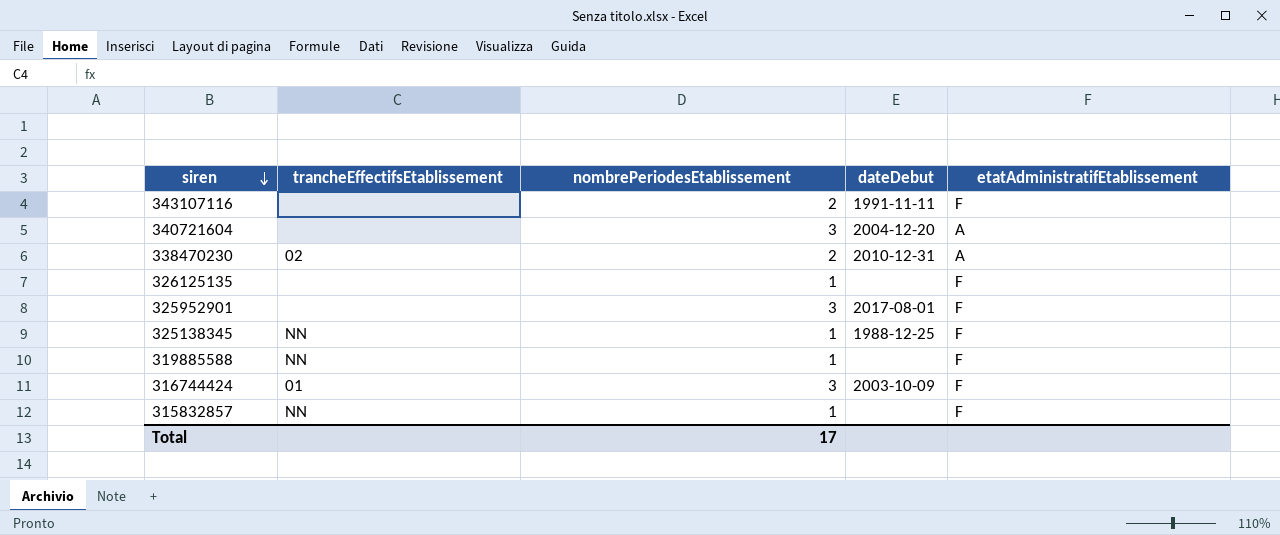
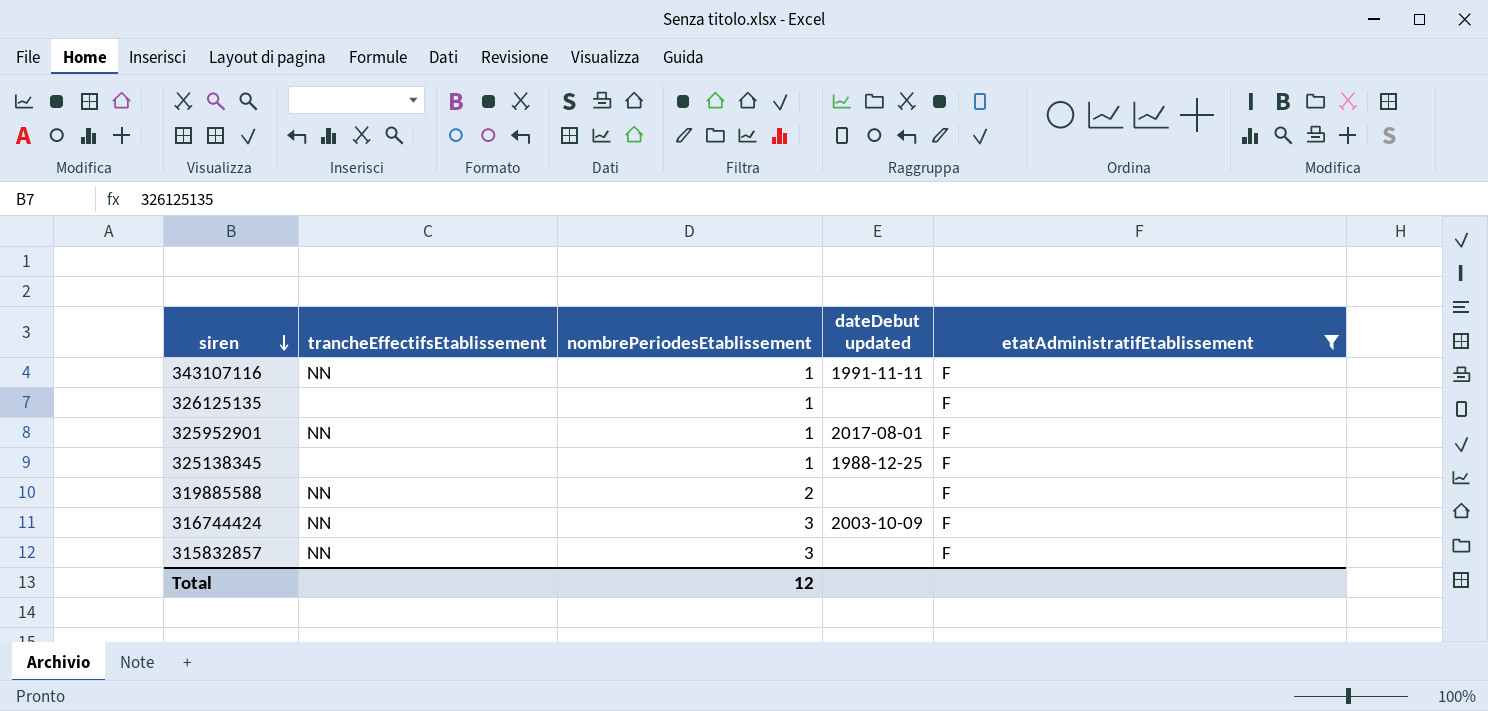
filter: none -> etatAdministratifEtablissement = F
column name: dateDebut -> dateDebut updated
343107116 | trancheEffectifsEtablissement: none -> NN
343107116 | nombrePeriodesEtablissement: 2 -> 1
325952901 | trancheEffectifsEtablissement: none -> NN
325952901 | nombrePeriodesEtablissement: 3 -> 1
325138345 | trancheEffectifsEtablissement: NN -> none
319885588 | nombrePeriodesEtablissement: 1 -> 2
316744424 | trancheEffectifsEtablissement: 01 -> NN
315832857 | nombrePeriodesEtablissement: 1 -> 3
Total | nombrePeriodesEtablissement: 17 -> 12

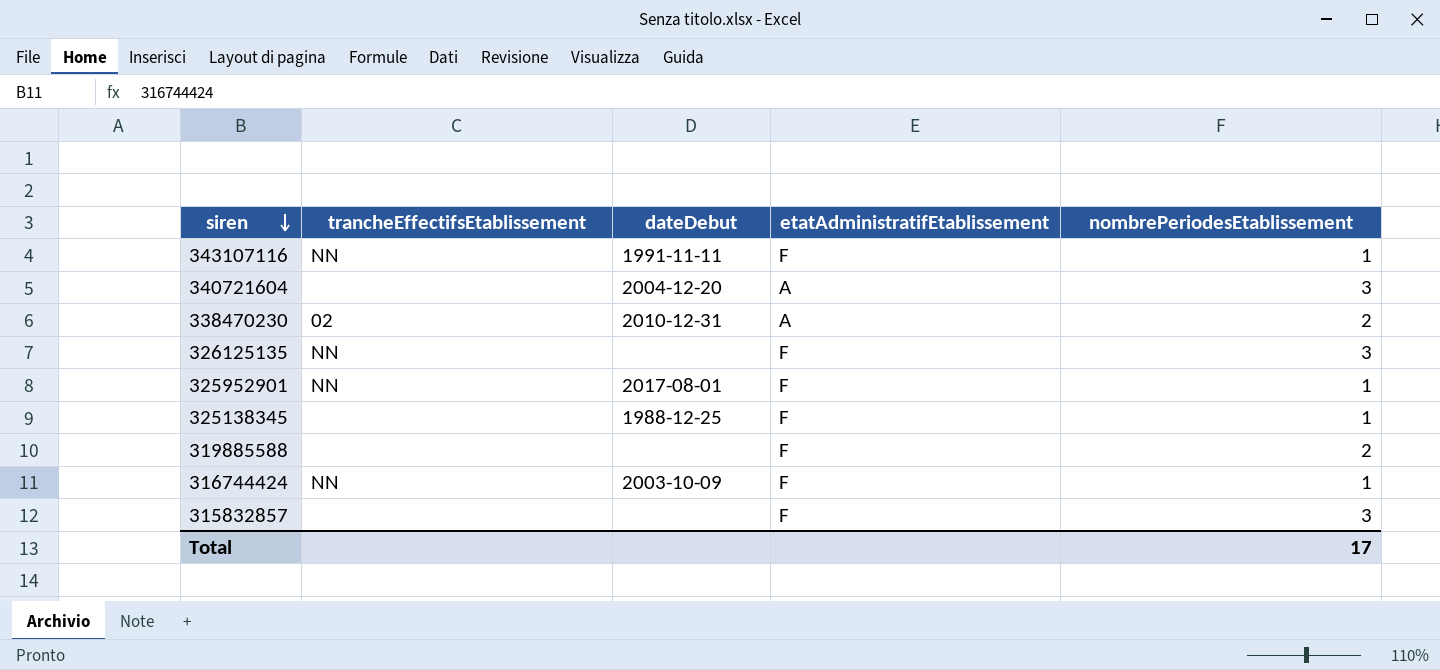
filter: etatAdministratifEtablissement = F -> none
column name: dateDebut updated -> dateDebut
column nombrePeriodesEtablissement | position: 3 -> 5
326125135 | trancheEffectifsEtablissement: none -> NN
326125135 | nombrePeriodesEtablissement: 1 -> 3
319885588 | trancheEffectifsEtablissement: NN -> none
316744424 | nombrePeriodesEtablissement: 3 -> 1
315832857 | trancheEffectifsEtablissement: NN -> none
Total | nombrePeriodesEtablissement: 12 -> 17

